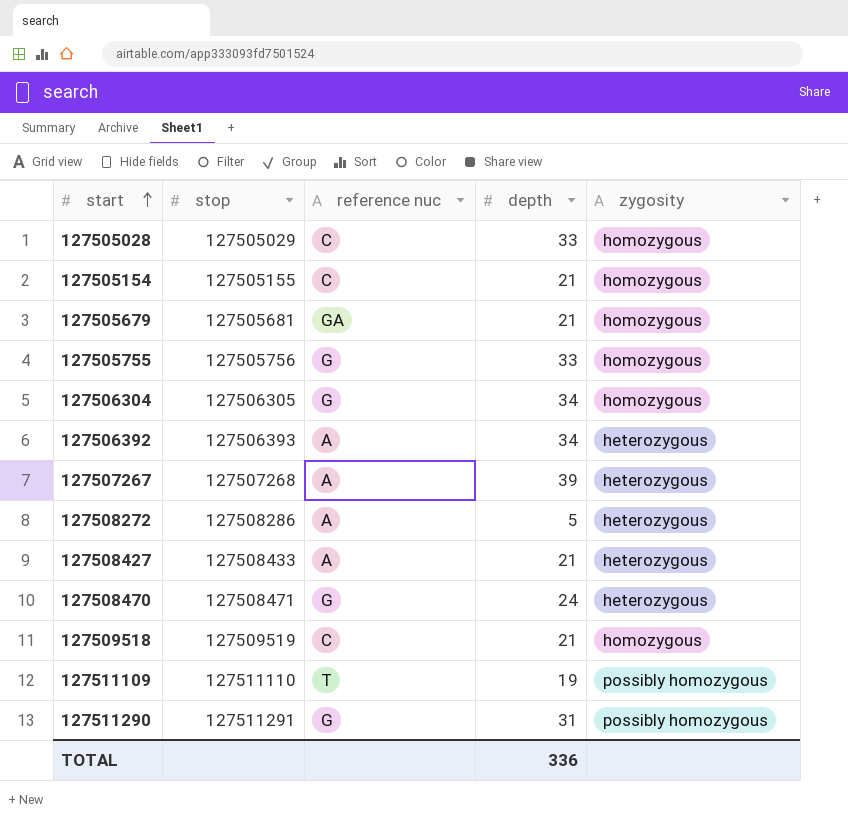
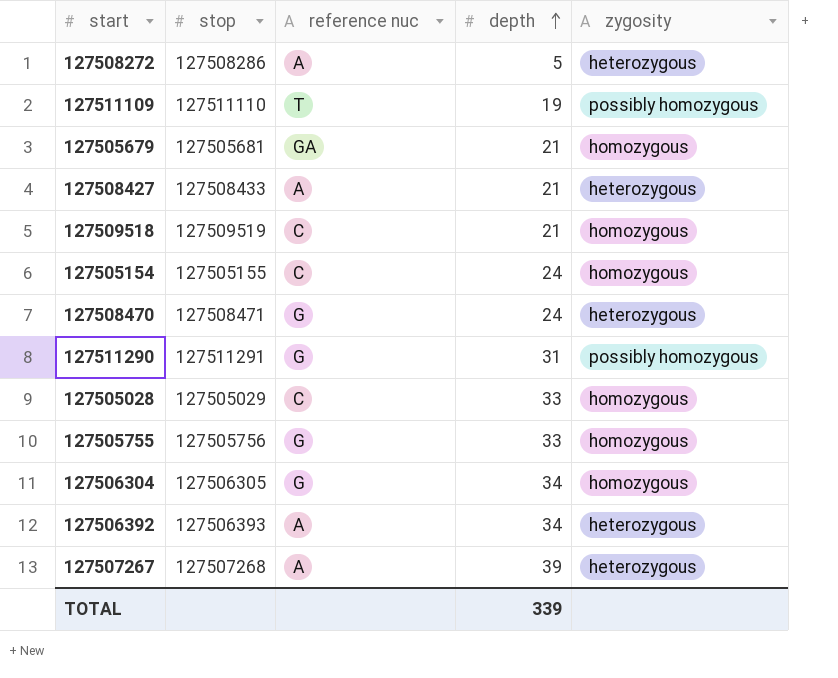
row order: start ascending -> depth ascending
127505154 | depth: 21 -> 24
TOTAL | depth: 336 -> 339

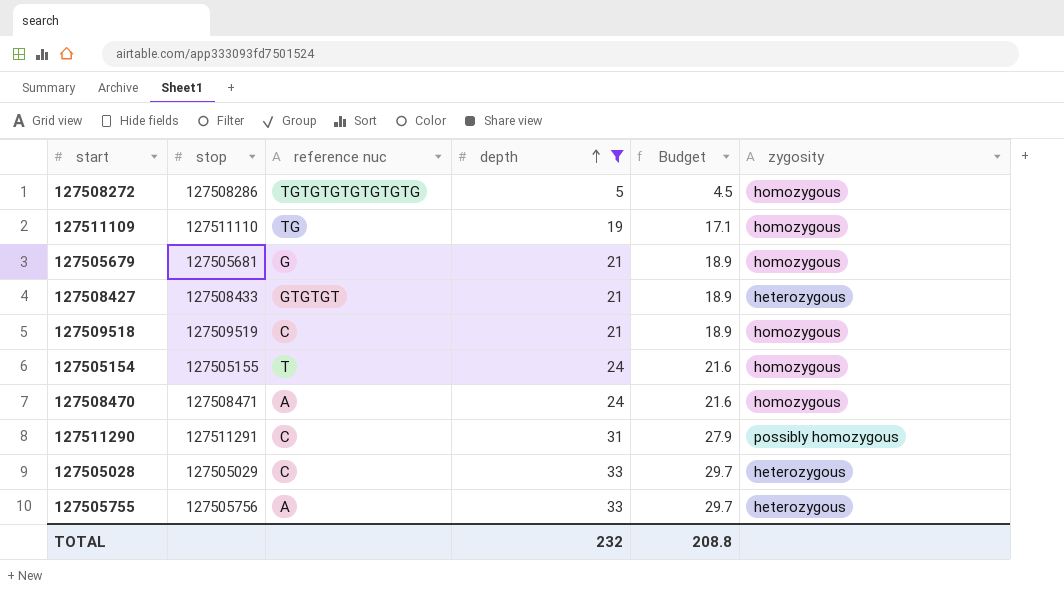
filter: none -> depth <= 33
column Budget | formula: none -> [depth] * 0.9
127508272 | reference nuc: A -> TGTGTGTGTGTGTG
127508272 | zygosity: heterozygous -> homozygous
127511109 | reference nuc: T -> TG
127511109 | zygosity: possibly homozygous -> homozygous
127505679 | reference nuc: GA -> G
127508427 | reference nuc: A -> GTGTGT
127505154 | reference nuc: C -> T
127508470 | reference nuc: G -> A
127508470 | zygosity: heterozygous -> homozygous
127511290 | reference nuc: G -> C
127505028 | zygosity: homozygous -> heterozygous
127505755 | reference nuc: G -> A
127505755 | zygosity: homozygous -> heterozygous
TOTAL | depth: 339 -> 232

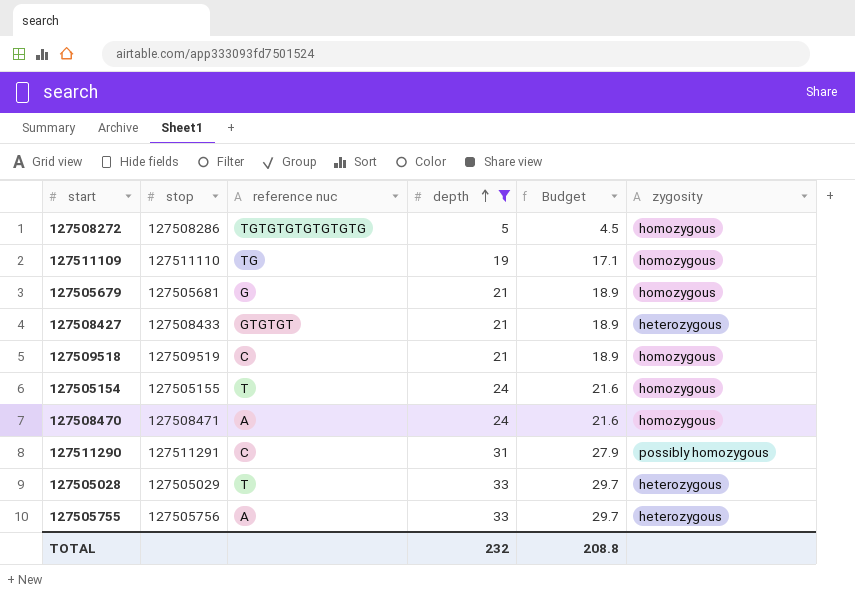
127505028 | reference nuc: C -> T

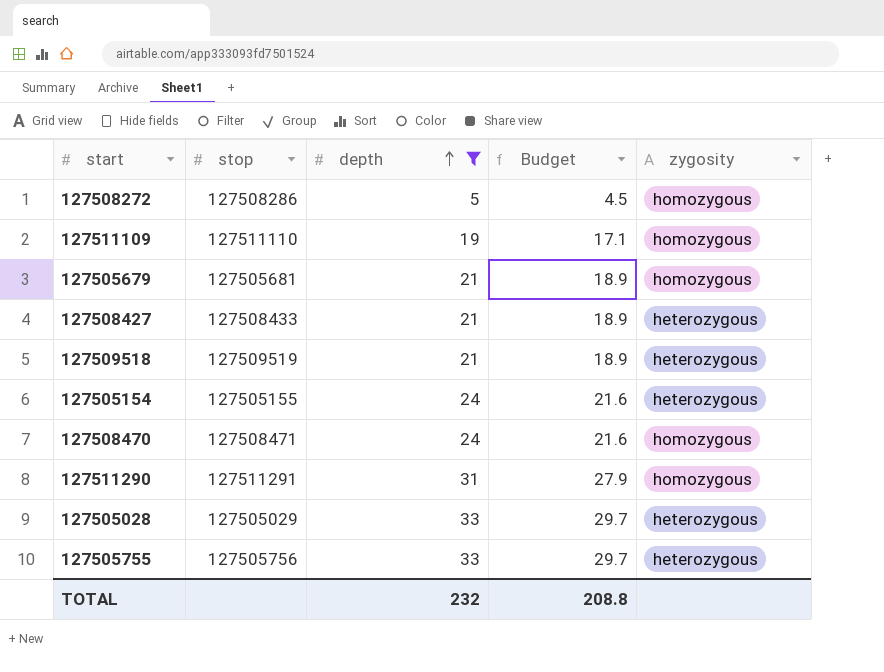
column reference nuc | position: 3 -> none
127509518 | zygosity: homozygous -> heterozygous
127505154 | zygosity: homozygous -> heterozygous
127511290 | zygosity: possibly homozygous -> homozygous

